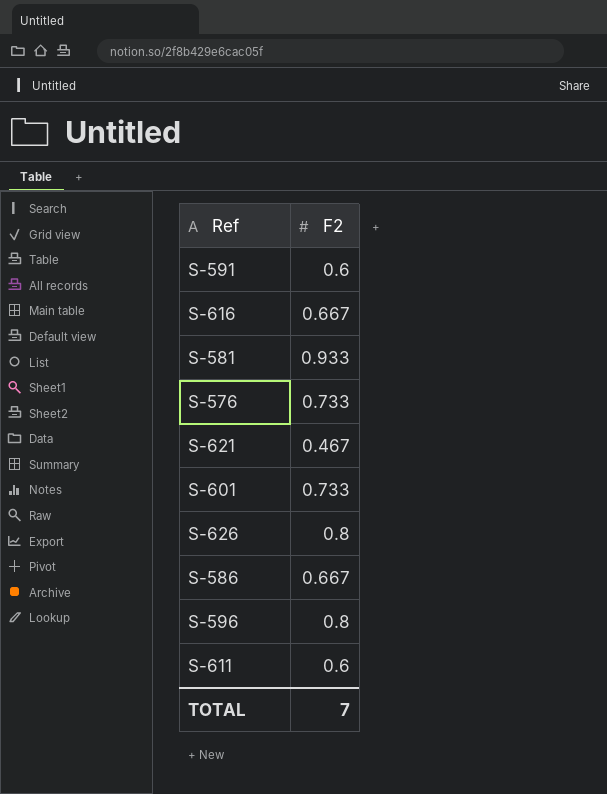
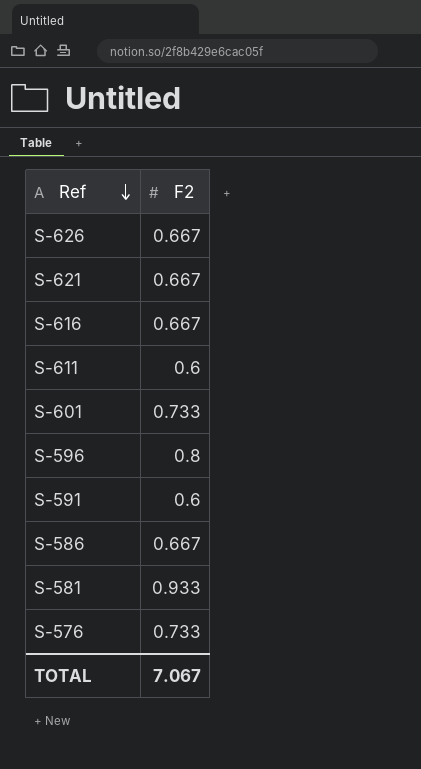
row order: none -> Ref descending
S-626 | F2: 0.8 -> 0.667
S-621 | F2: 0.467 -> 0.667
TOTAL | F2: 7 -> 7.067

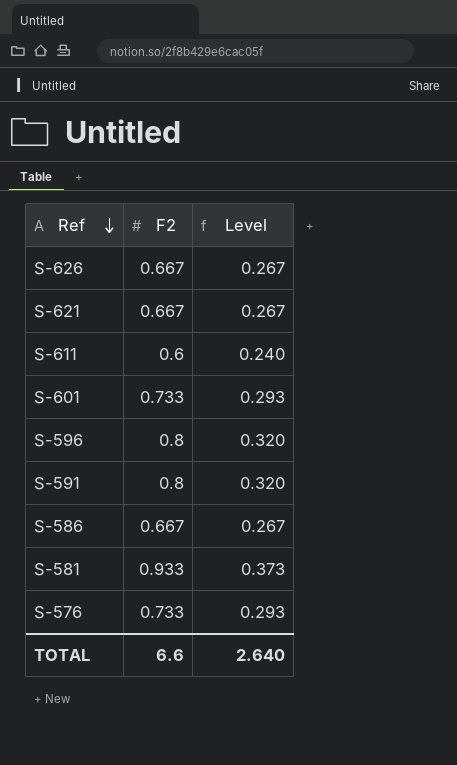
column Level | formula: none -> [F2] * 0.4
row S-616: 0.667 -> none
S-591 | F2: 0.6 -> 0.8
TOTAL | F2: 7.067 -> 6.6

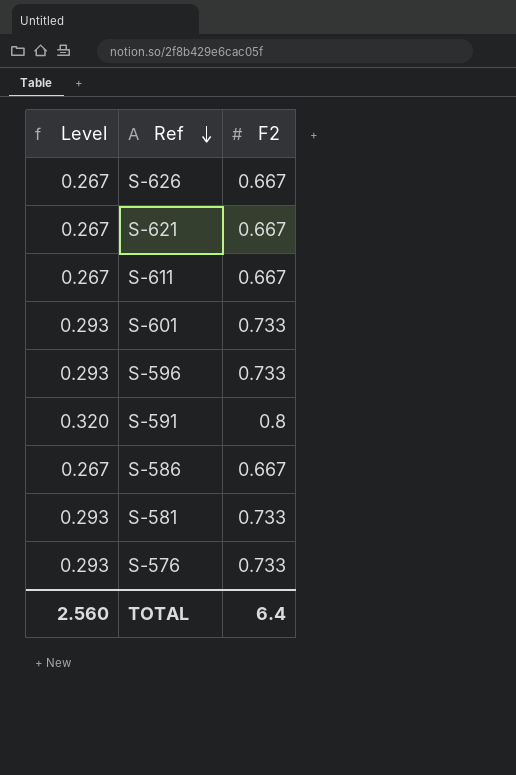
column Level | position: 3 -> 1
S-611 | Level: 0.240 -> 0.267
S-611 | F2: 0.6 -> 0.667
S-596 | Level: 0.320 -> 0.293
S-596 | F2: 0.8 -> 0.733
S-581 | Level: 0.373 -> 0.293
S-581 | F2: 0.933 -> 0.733
TOTAL | Level: 2.640 -> 2.560
TOTAL | F2: 6.6 -> 6.4

